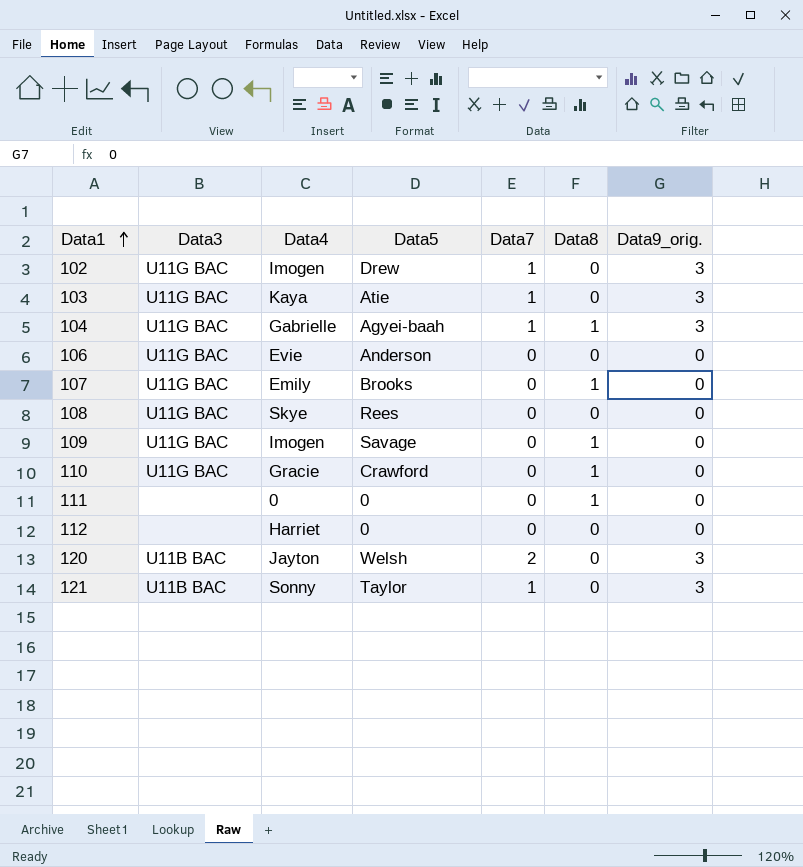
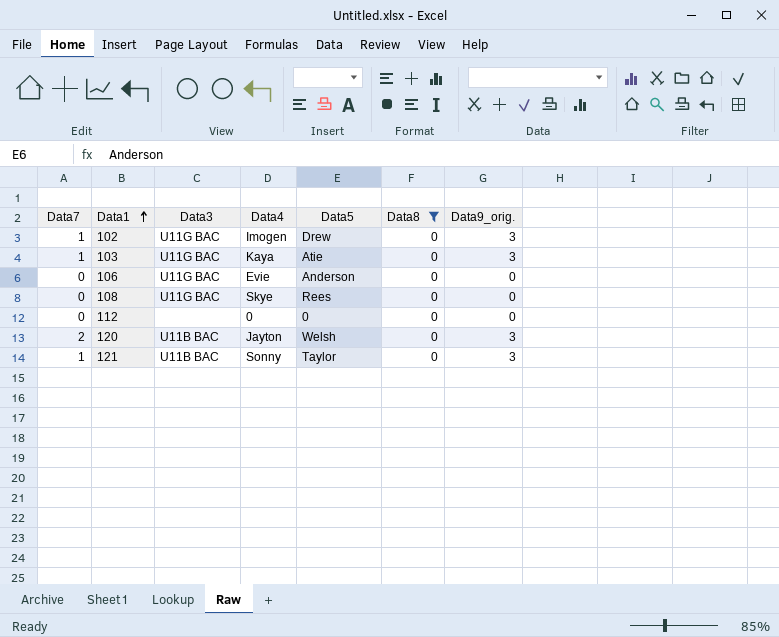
filter: none -> Data8 = 0
column Data7 | position: 5 -> 1
112 | Data4: Harriet -> 0

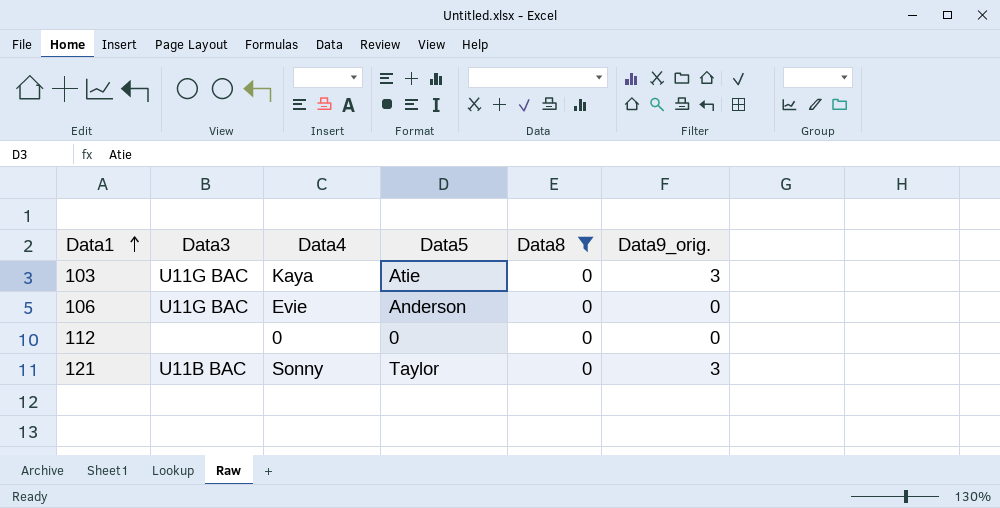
column Data7 | position: 1 -> none
row 102: 1 | U11G BAC | Imogen | Drew | 0 | 3 -> none
row 108: 0 | U11G BAC | Skye | Rees | 0 | 0 -> none
row 120: 2 | U11B BAC | Jayton | Welsh | 0 | 3 -> none

